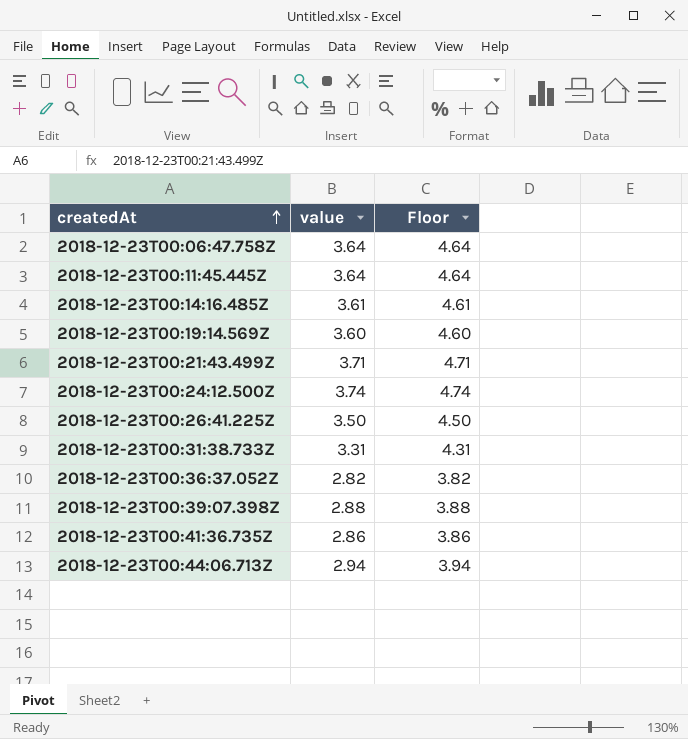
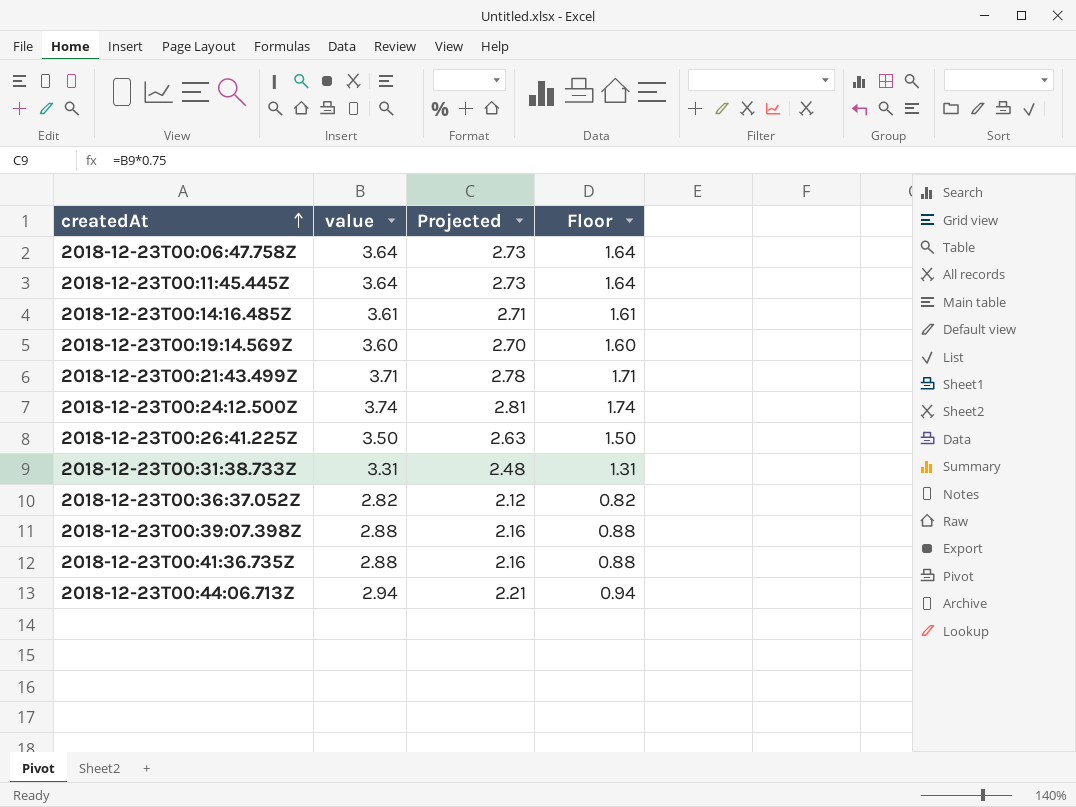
column Projected | formula: none -> [value] * 0.75
column Floor | formula: [value] + 1 -> [value] - 2
2018-12-23T00:41:36.735Z | value: 2.86 -> 2.88

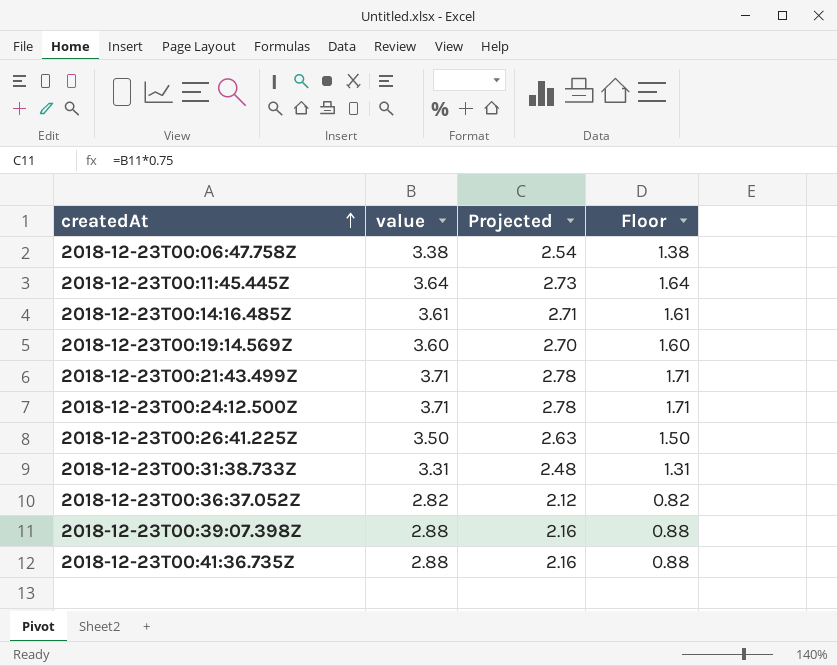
row 2018-12-23T00:44:06.713Z: 2.94 | 2.21 | 0.94 -> none
2018-12-23T00:06:47.758Z | value: 3.64 -> 3.38
2018-12-23T00:06:47.758Z | Projected: 2.73 -> 2.54
2018-12-23T00:06:47.758Z | Floor: 1.64 -> 1.38
2018-12-23T00:24:12.500Z | value: 3.74 -> 3.71
2018-12-23T00:24:12.500Z | Projected: 2.81 -> 2.78
2018-12-23T00:24:12.500Z | Floor: 1.74 -> 1.71

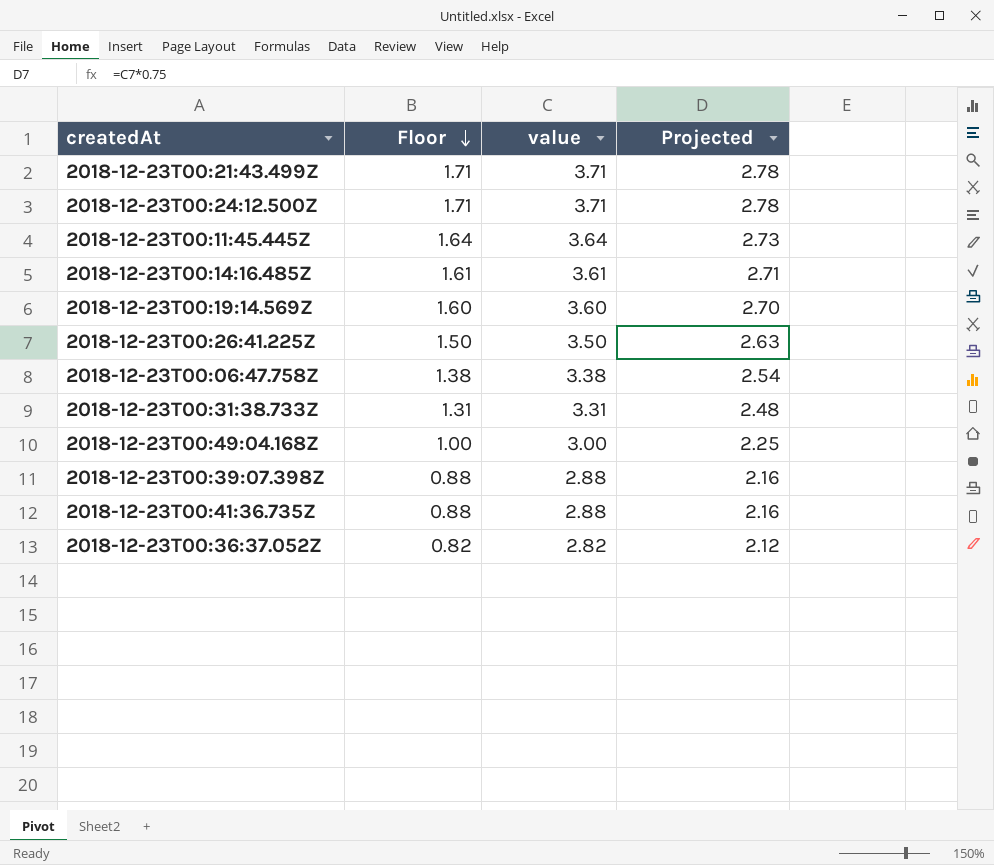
row order: createdAt ascending -> Floor descending
column Floor | position: 4 -> 2
row 2018-12-23T00:49:04.168Z: none -> 1.00 | 3.00 | 2.25

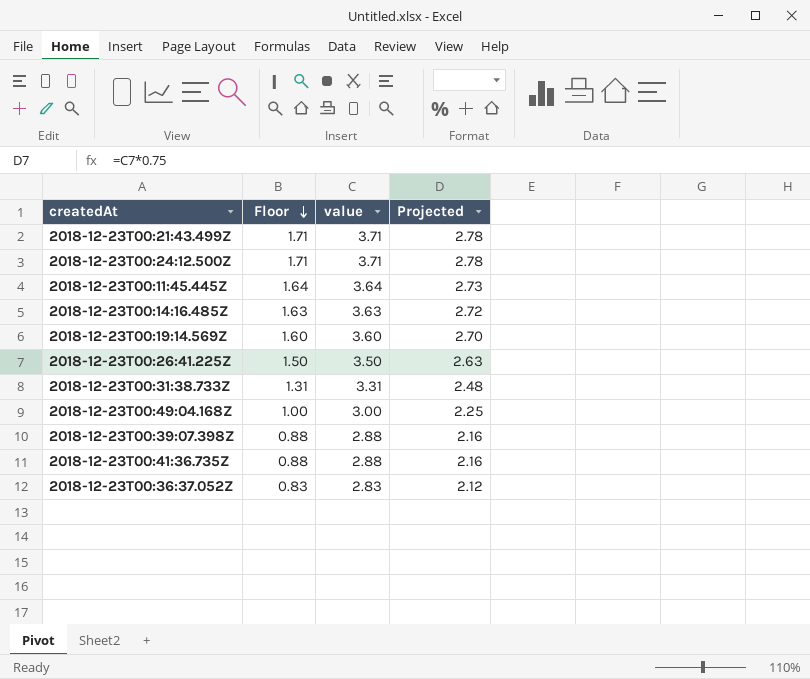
row 2018-12-23T00:06:47.758Z: 1.38 | 3.38 | 2.54 -> none
2018-12-23T00:14:16.485Z | Floor: 1.61 -> 1.63
2018-12-23T00:14:16.485Z | value: 3.61 -> 3.63
2018-12-23T00:14:16.485Z | Projected: 2.71 -> 2.72
2018-12-23T00:36:37.052Z | Floor: 0.82 -> 0.83
2018-12-23T00:36:37.052Z | value: 2.82 -> 2.83

